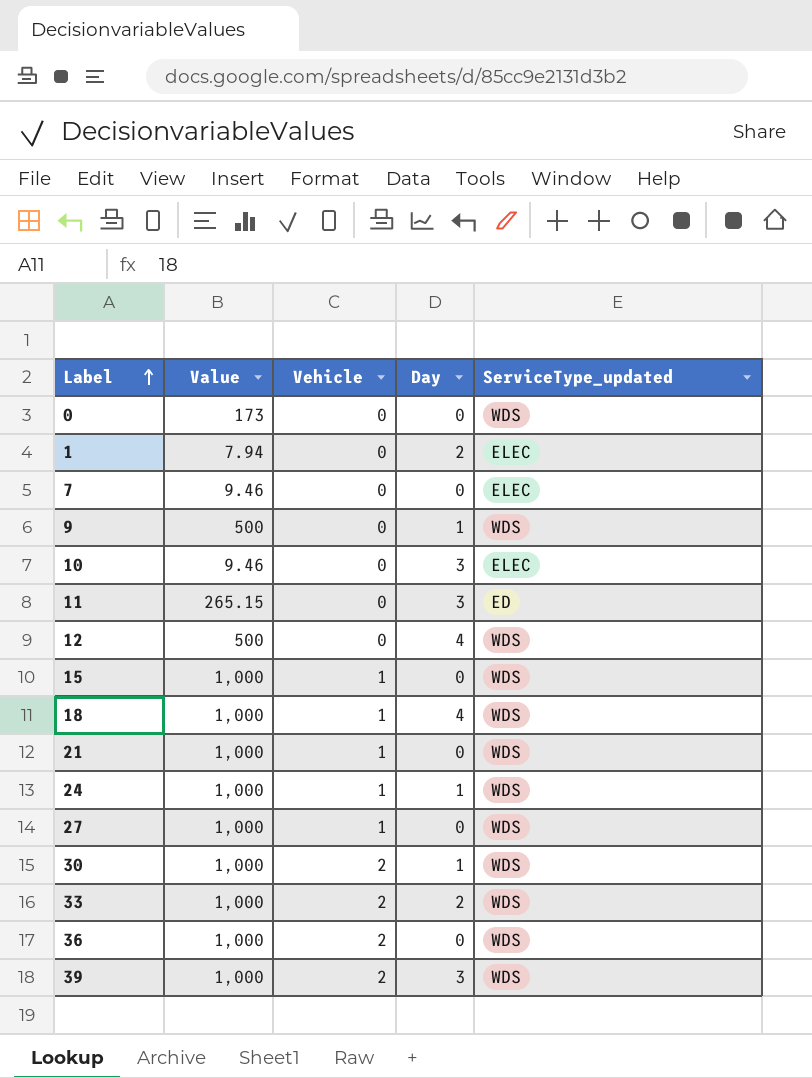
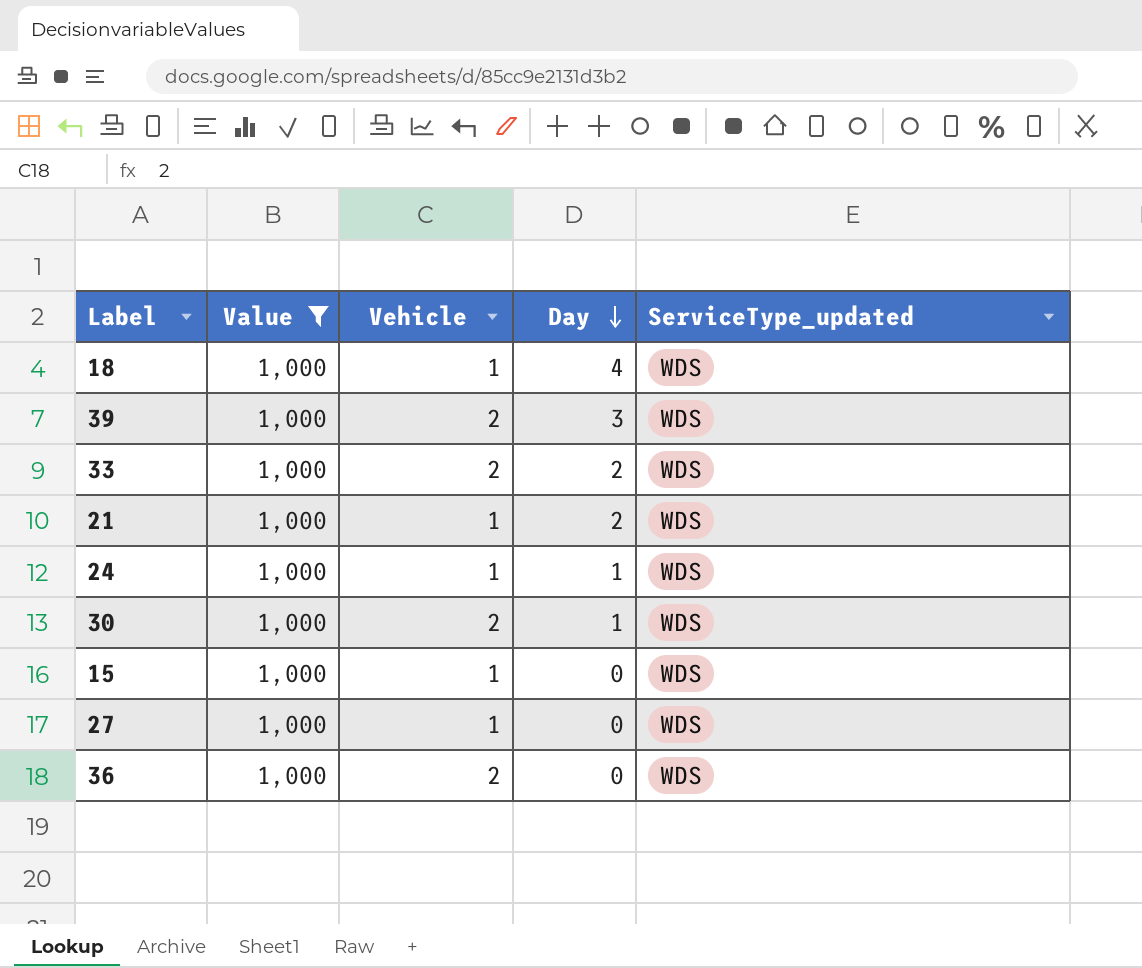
filter: none -> Value = 1,000
row order: Label ascending -> Day descending
21 | Day: 0 -> 2

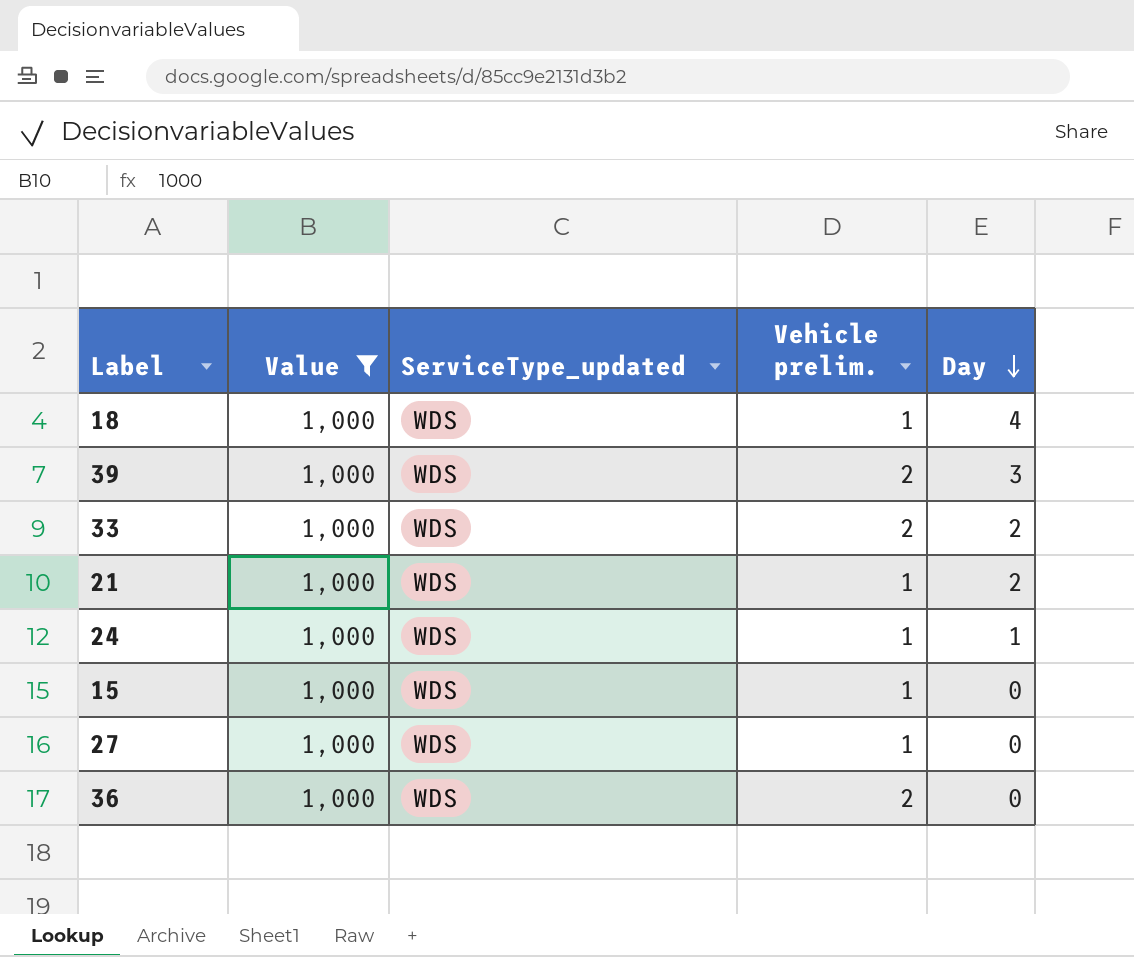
column ServiceType_updated | position: 5 -> 3
column name: Vehicle -> Vehicle prelim.
row 30: 1,000 | 2 | 1 | WDS -> none

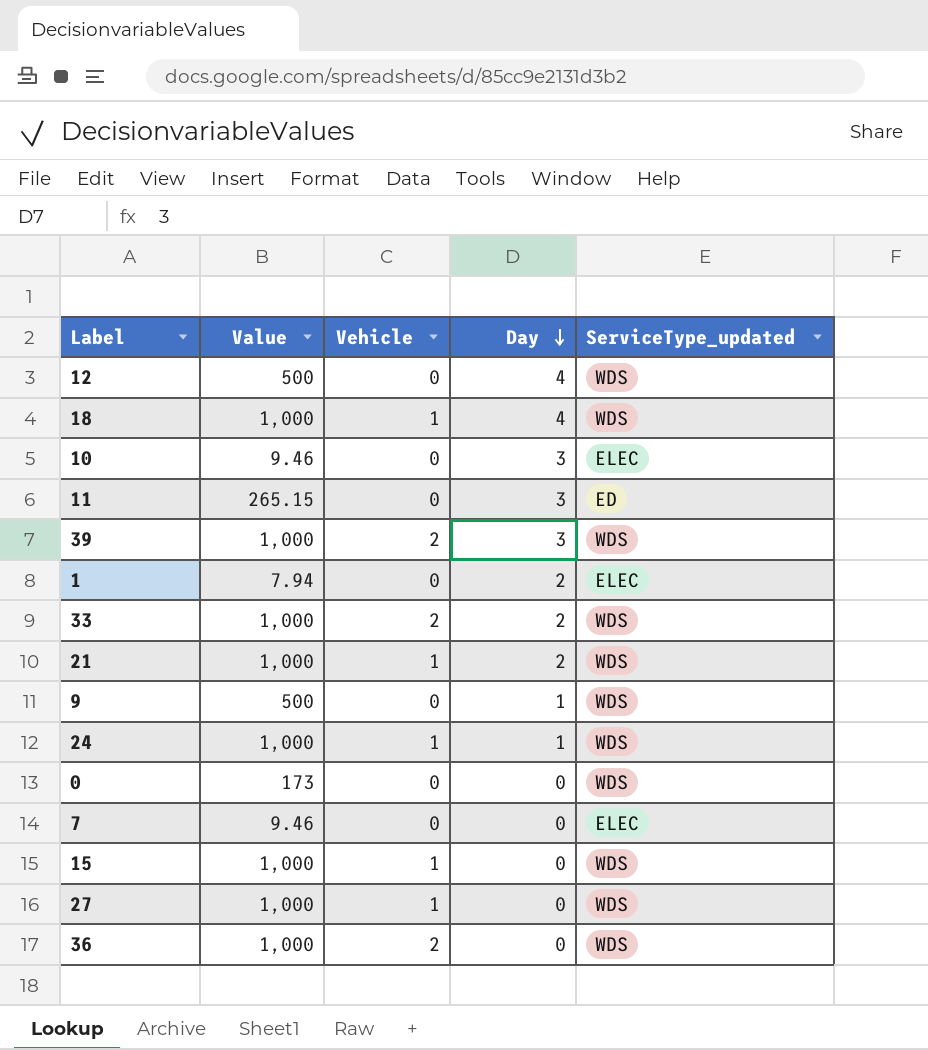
filter: Value = 1,000 -> none
column name: Vehicle prelim. -> Vehicle
column ServiceType_updated | position: 3 -> 5

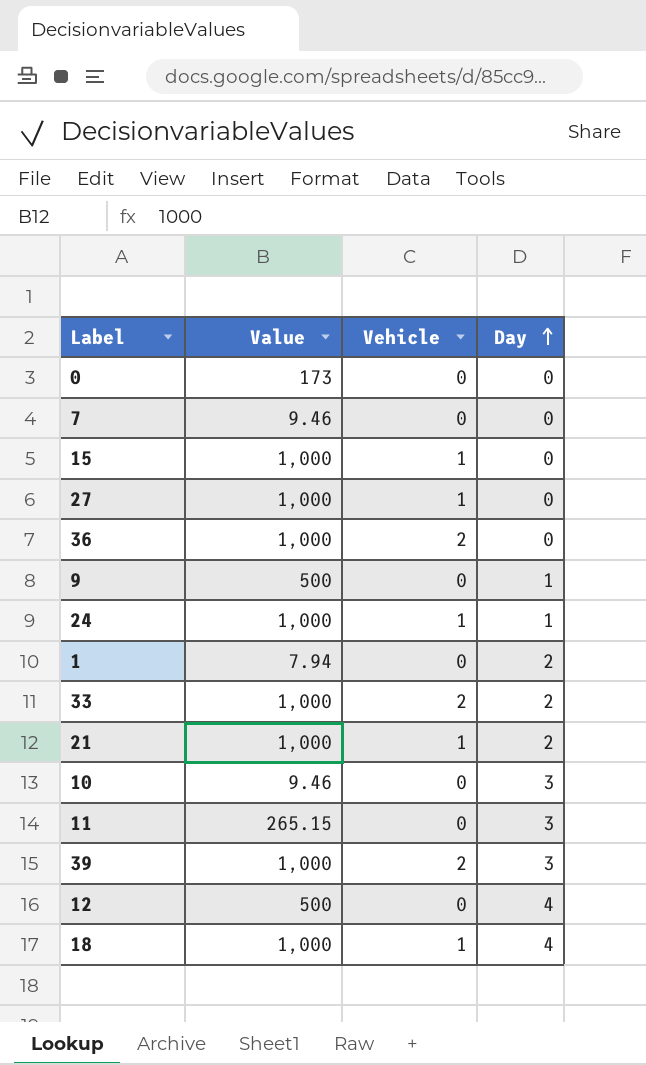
row order: Day descending -> Day ascending
column ServiceType_updated | position: 5 -> none

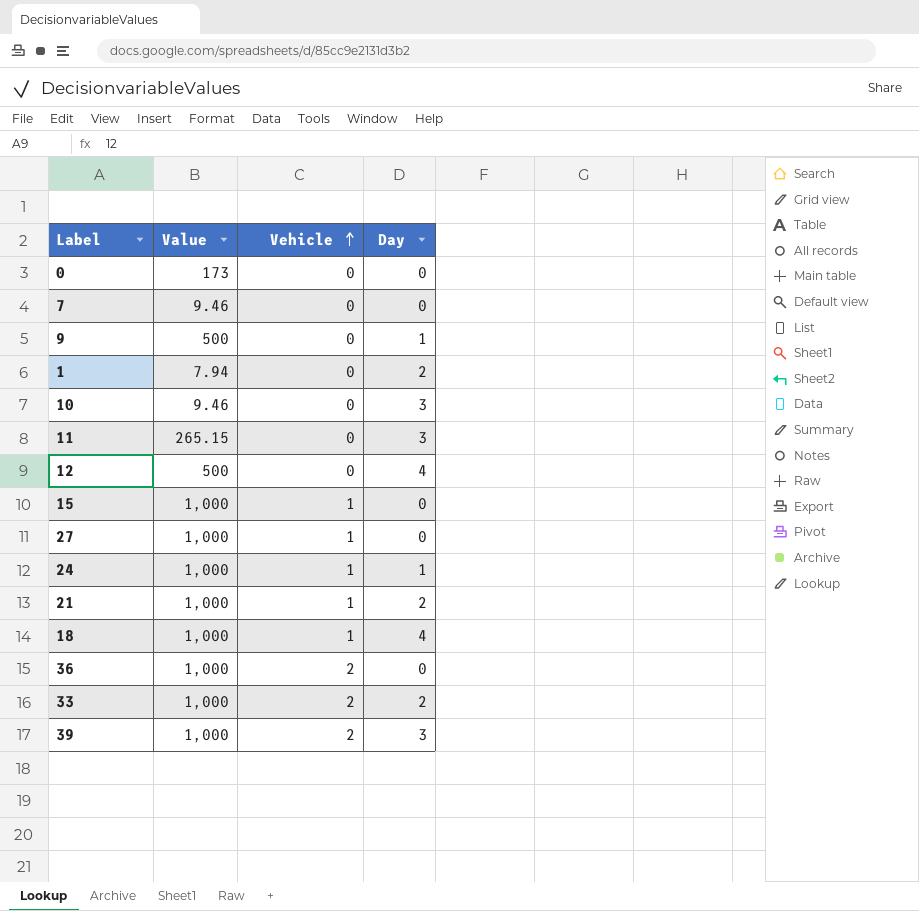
row order: Day ascending -> Vehicle ascending

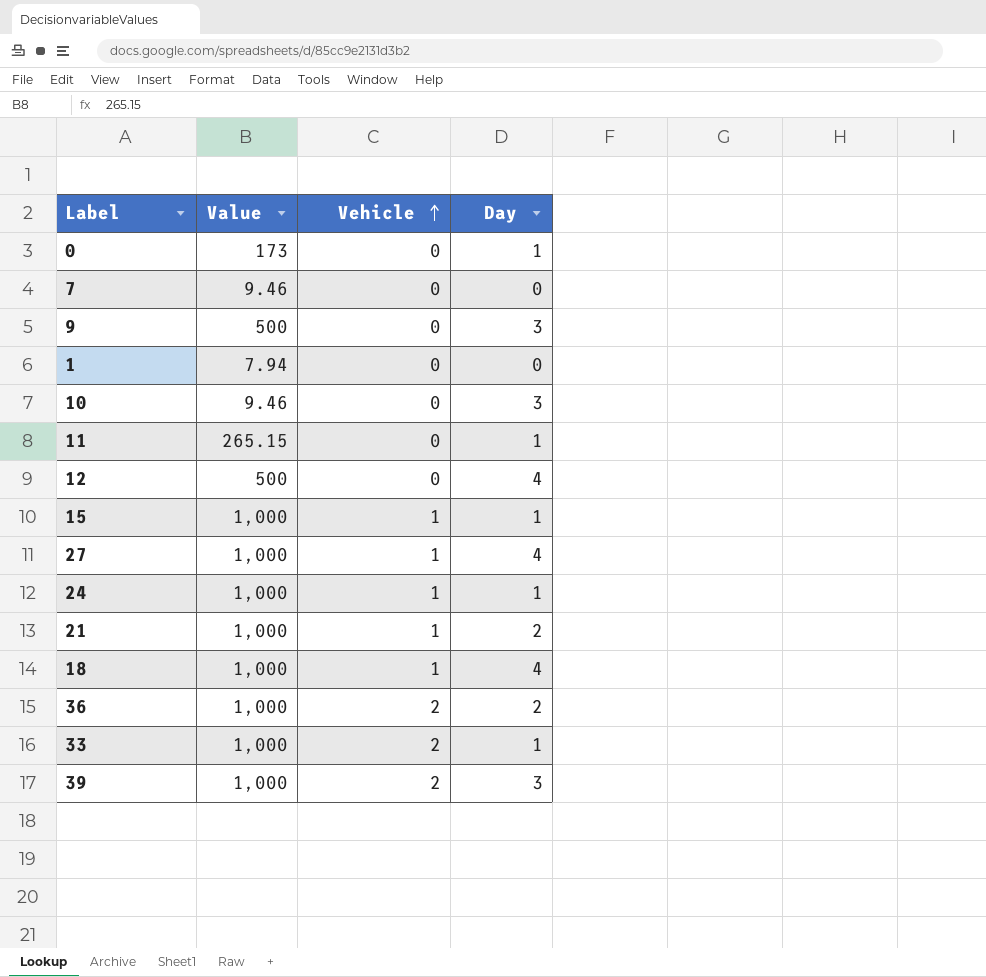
0 | Day: 0 -> 1
9 | Day: 1 -> 3
1 | Day: 2 -> 0
11 | Day: 3 -> 1
15 | Day: 0 -> 1
27 | Day: 0 -> 4
36 | Day: 0 -> 2
33 | Day: 2 -> 1

